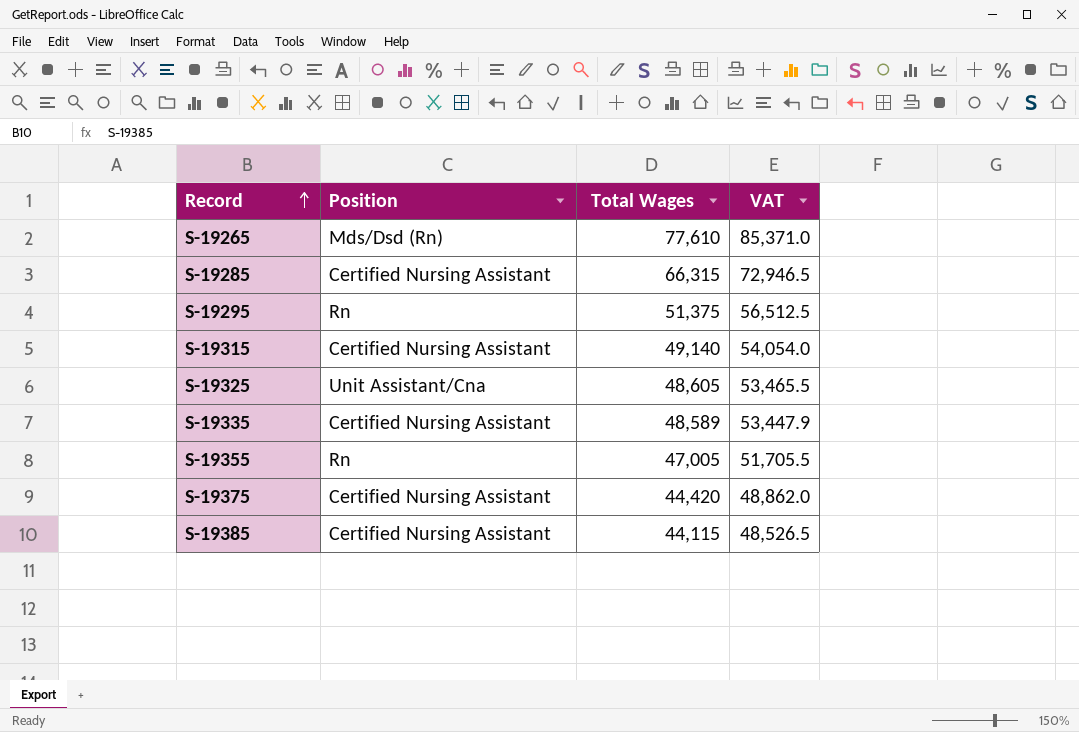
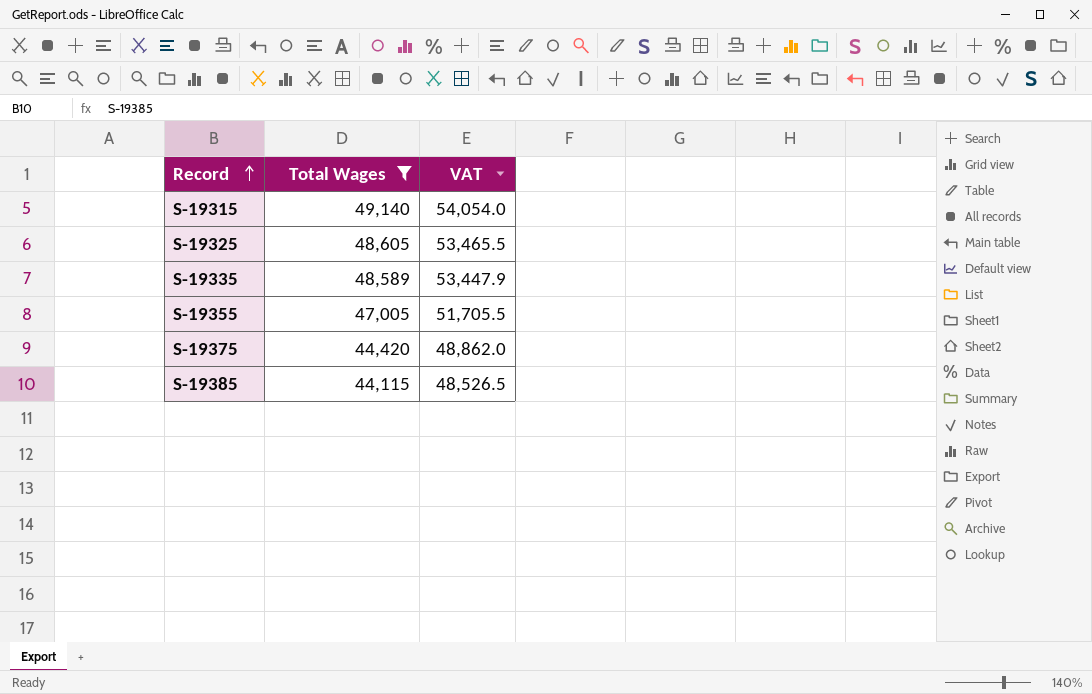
filter: none -> Total Wages <= 49,140
column Position | position: 2 -> none

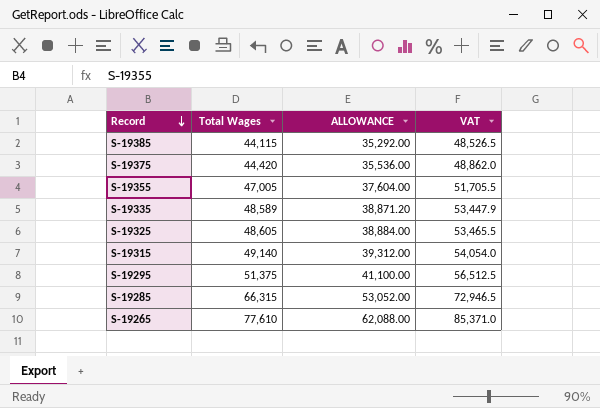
filter: Total Wages <= 49,140 -> none
row order: Record ascending -> Record descending
column ALLOWANCE | formula: none -> [Total Wages] * 0.8

